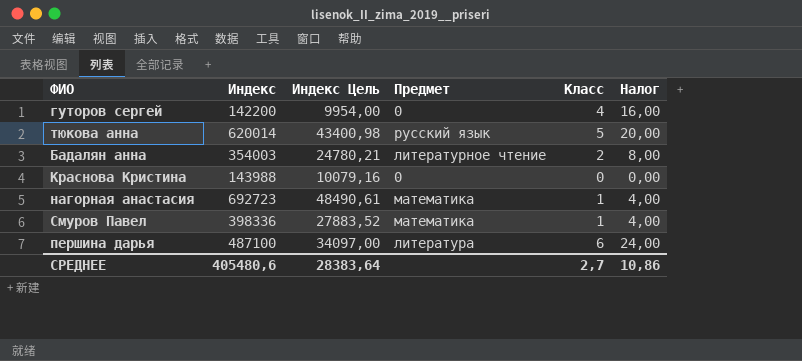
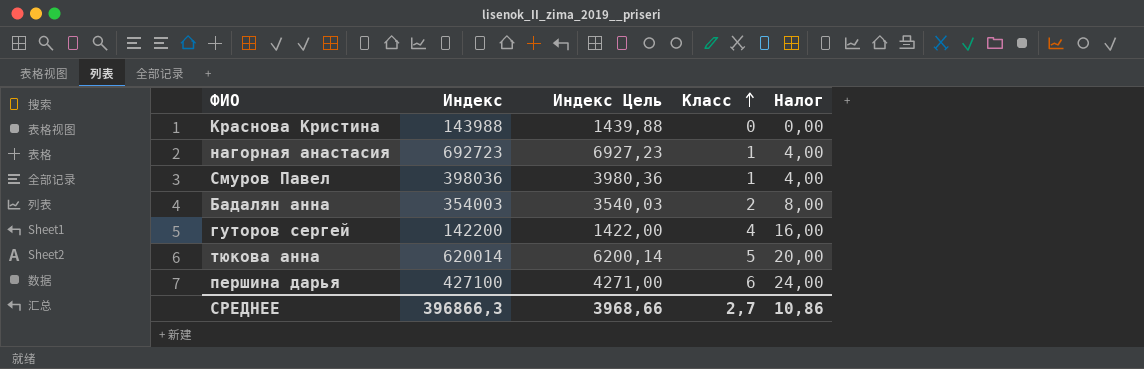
row order: none -> Класс ascending
column Предмет | position: 4 -> none
column Индекс Цель | formula: [Индекс] * 0,07 -> [Индекс] * 0,01
Смуров Павел | Индекс: 398336 -> 398036
першина дарья | Индекс: 487100 -> 427100
СРЕДНЕЕ | Индекс: 405480,6 -> 396866,3
СРЕДНЕЕ | Индекс Цель: 28383,64 -> 3968,66

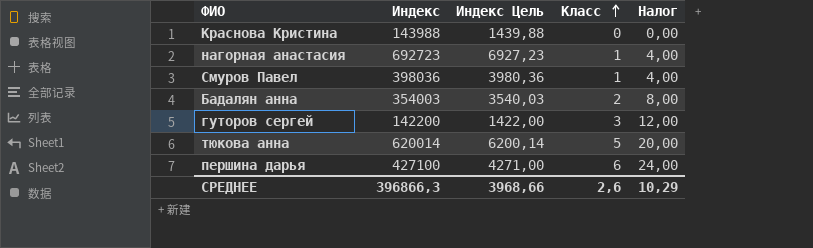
гуторов сергей | Класс: 4 -> 3
гуторов сергей | Налог: 16,00 -> 12,00
СРЕДНЕЕ | Класс: 2,7 -> 2,6
СРЕДНЕЕ | Налог: 10,86 -> 10,29

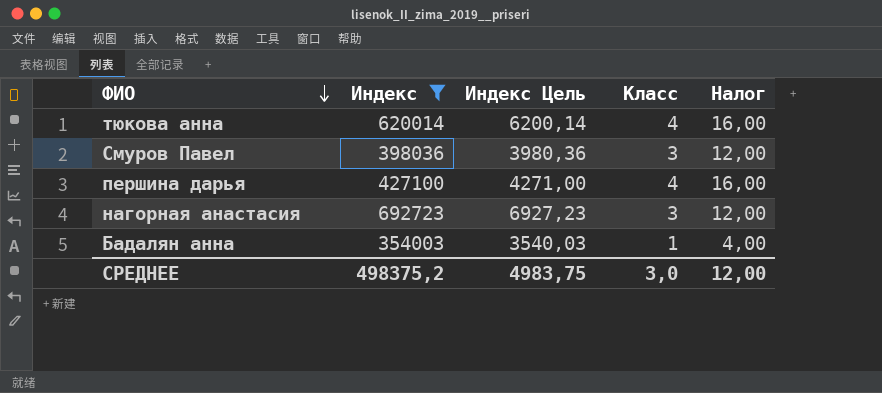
filter: none -> Индекс >= 354003
row order: Класс ascending -> ФИО descending
тюкова анна | Класс: 5 -> 4
тюкова анна | Налог: 20,00 -> 16,00
Смуров Павел | Класс: 1 -> 3
Смуров Павел | Налог: 4,00 -> 12,00
першина дарья | Класс: 6 -> 4
першина дарья | Налог: 24,00 -> 16,00
нагорная анастасия | Класс: 1 -> 3
нагорная анастасия | Налог: 4,00 -> 12,00
Бадалян анна | Класс: 2 -> 1
Бадалян анна | Налог: 8,00 -> 4,00
СРЕДНЕЕ | Индекс: 396866,3 -> 498375,2
СРЕДНЕЕ | Индекс Цель: 3968,66 -> 4983,75
СРЕДНЕЕ | Класс: 2,6 -> 3,0
СРЕДНЕЕ | Налог: 10,29 -> 12,00

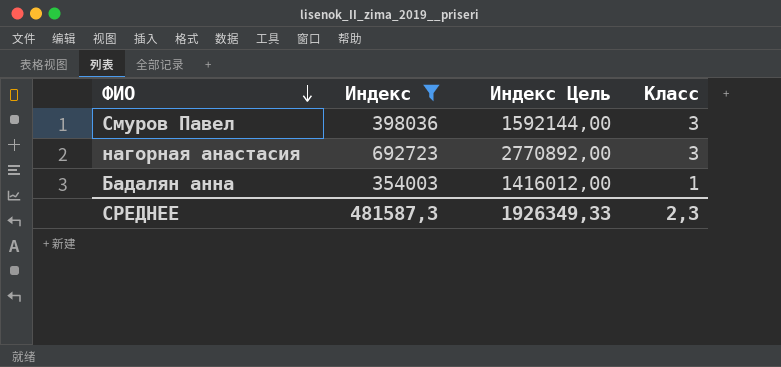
column Налог | formula: [Класс] * 4 -> none
column Индекс Цель | formula: [Индекс] * 0,01 -> [Индекс] * 4
row тюкова анна: 620014 | 6200,14 | 4 | 16,00 -> none
row першина дарья: 427100 | 4271,00 | 4 | 16,00 -> none
СРЕДНЕЕ | Индекс: 498375,2 -> 481587,3
СРЕДНЕЕ | Индекс Цель: 4983,75 -> 1926349,33
СРЕДНЕЕ | Класс: 3,0 -> 2,3

